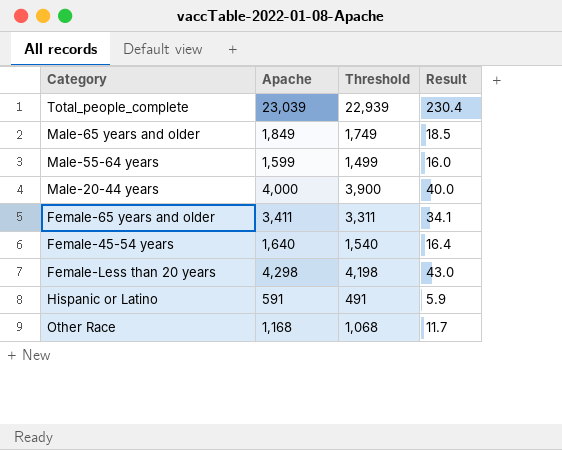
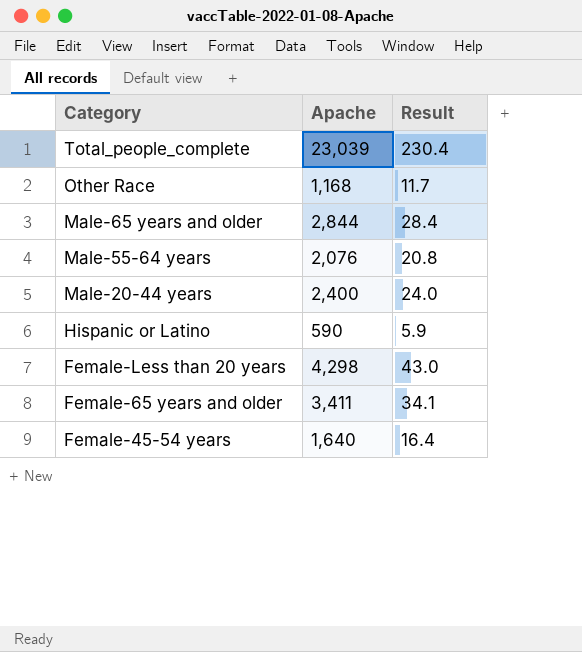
row order: none -> Category descending
column Threshold | formula: [Apache] - 100 -> none
Male-65 years and older | Apache: 1,849 -> 2,844
Male-65 years and older | Result: 18.5 -> 28.4
Male-55-64 years | Apache: 1,599 -> 2,076
Male-55-64 years | Result: 16.0 -> 20.8
Male-20-44 years | Apache: 4,000 -> 2,400
Male-20-44 years | Result: 40.0 -> 24.0
Hispanic or Latino | Apache: 591 -> 590

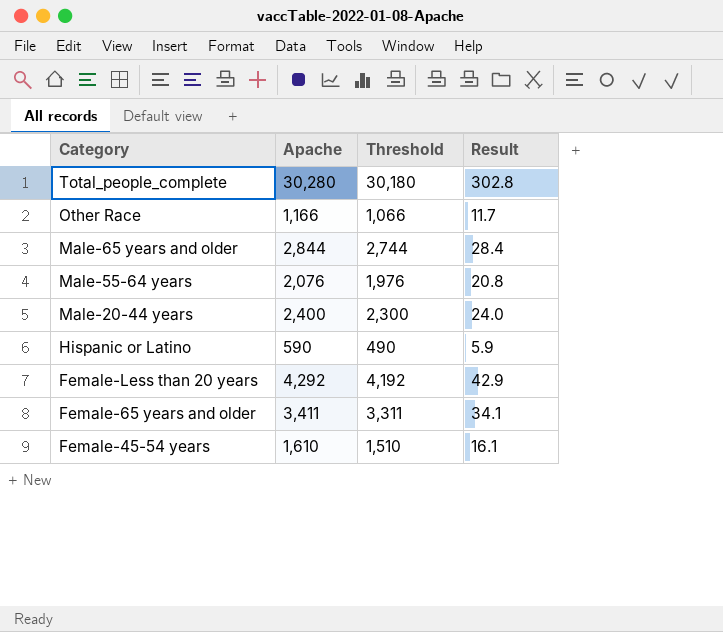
column Threshold | formula: none -> [Apache] - 100
Total_people_complete | Apache: 23,039 -> 30,280
Total_people_complete | Result: 230.4 -> 302.8
Other Race | Apache: 1,168 -> 1,166
Female-Less than 20 years | Apache: 4,298 -> 4,292
Female-Less than 20 years | Result: 43.0 -> 42.9
Female-45-54 years | Apache: 1,640 -> 1,610
Female-45-54 years | Result: 16.4 -> 16.1

